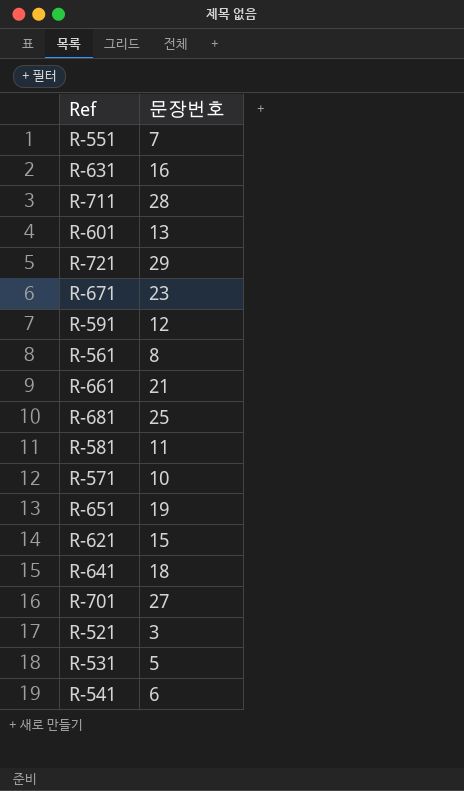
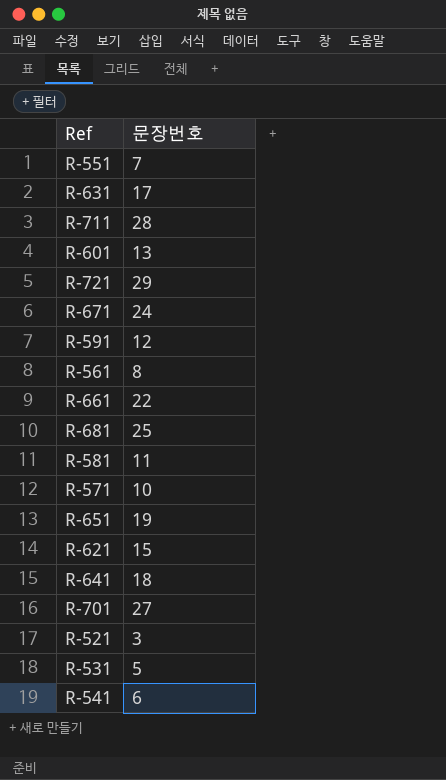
R-631 | 문장번호: 16 -> 17
R-671 | 문장번호: 23 -> 24
R-661 | 문장번호: 21 -> 22

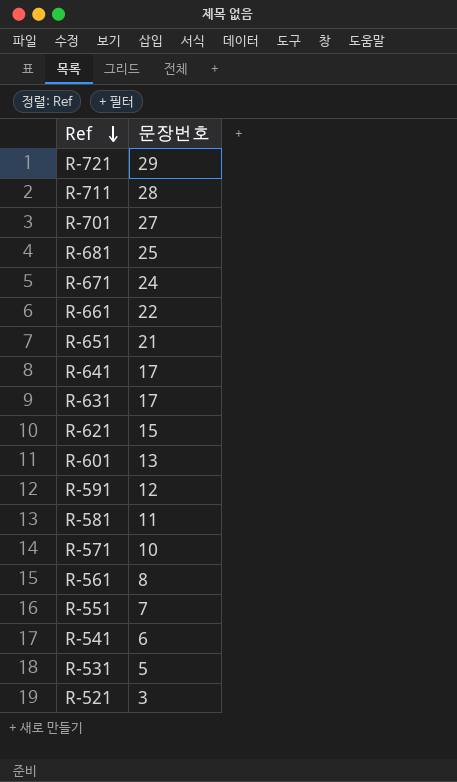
row order: none -> Ref descending
R-651 | 문장번호: 19 -> 21
R-641 | 문장번호: 18 -> 17

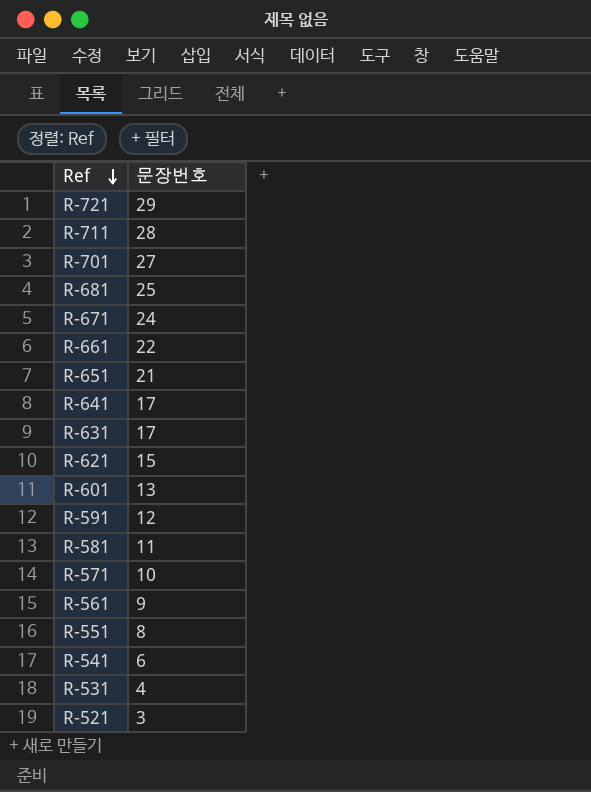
R-561 | 문장번호: 8 -> 9
R-551 | 문장번호: 7 -> 8
R-531 | 문장번호: 5 -> 4

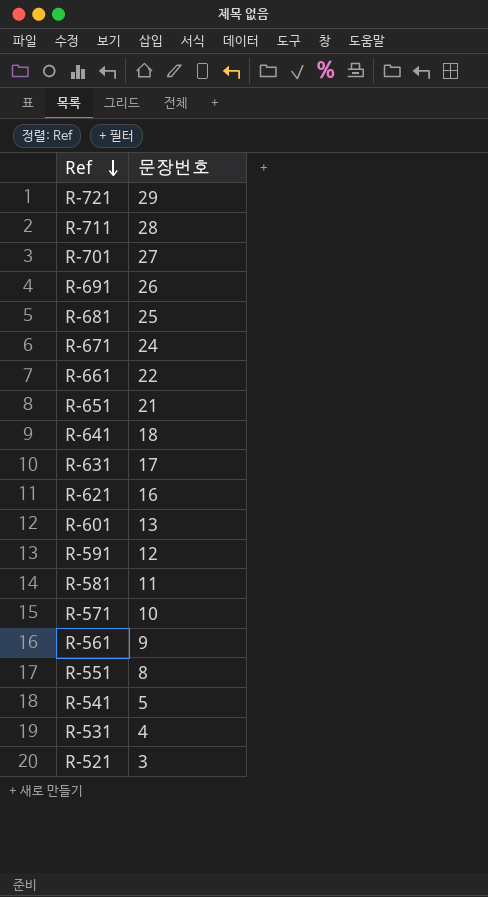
row R-691: none -> 26
R-641 | 문장번호: 17 -> 18
R-621 | 문장번호: 15 -> 16
R-541 | 문장번호: 6 -> 5

